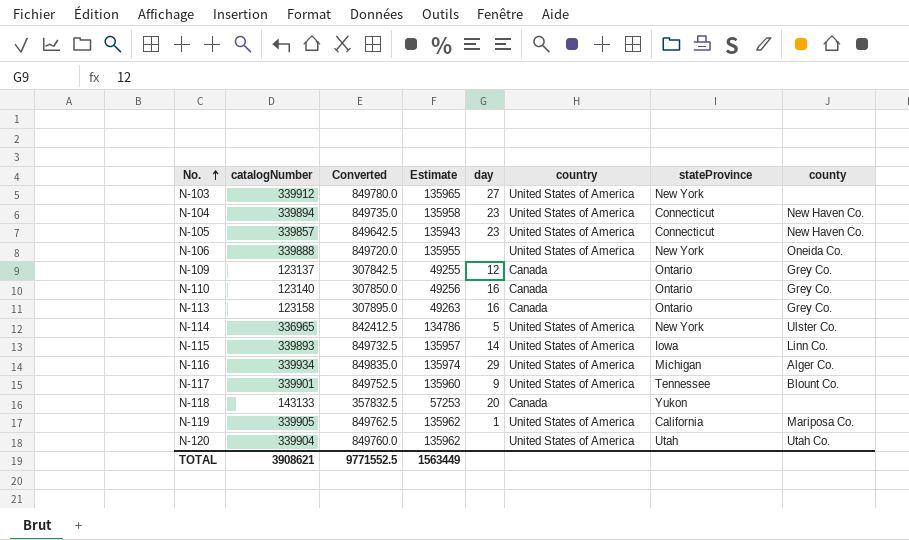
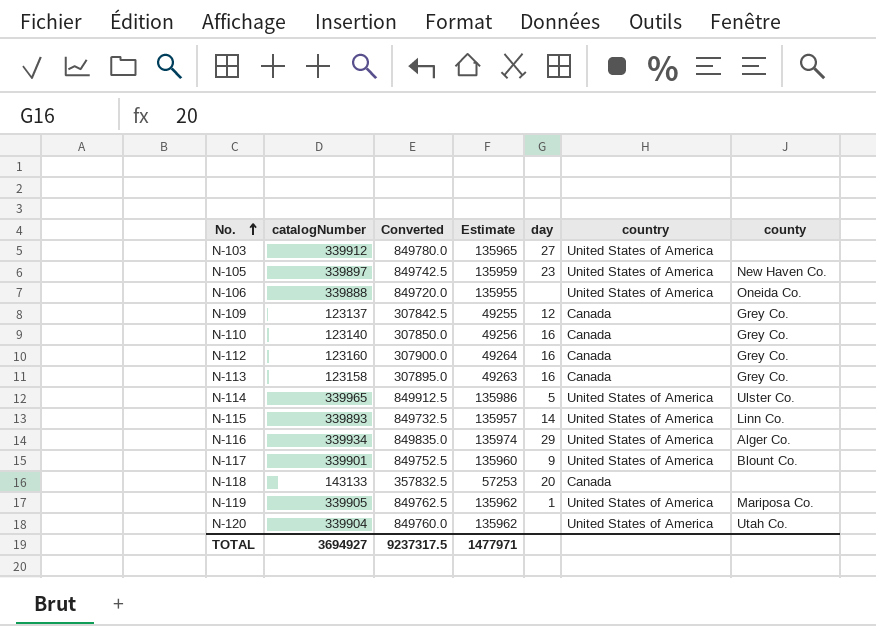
column stateProvince | position: 7 -> none
row N-104: 339894 | 849735.0 | 135958 | 23 | United States of America | Connecticut | New Haven Co. -> none
N-105 | catalogNumber: 339857 -> 339897
N-105 | Converted: 849642.5 -> 849742.5
N-105 | Estimate: 135943 -> 135959
row N-112: none -> 123160 | 307900.0 | 49264 | 16 | Canada | Grey Co.
N-114 | catalogNumber: 336965 -> 339965
N-114 | Converted: 842412.5 -> 849912.5
N-114 | Estimate: 134786 -> 135986
TOTAL | catalogNumber: 3908621 -> 3694927
TOTAL | Converted: 9771552.5 -> 9237317.5
TOTAL | Estimate: 1563449 -> 1477971

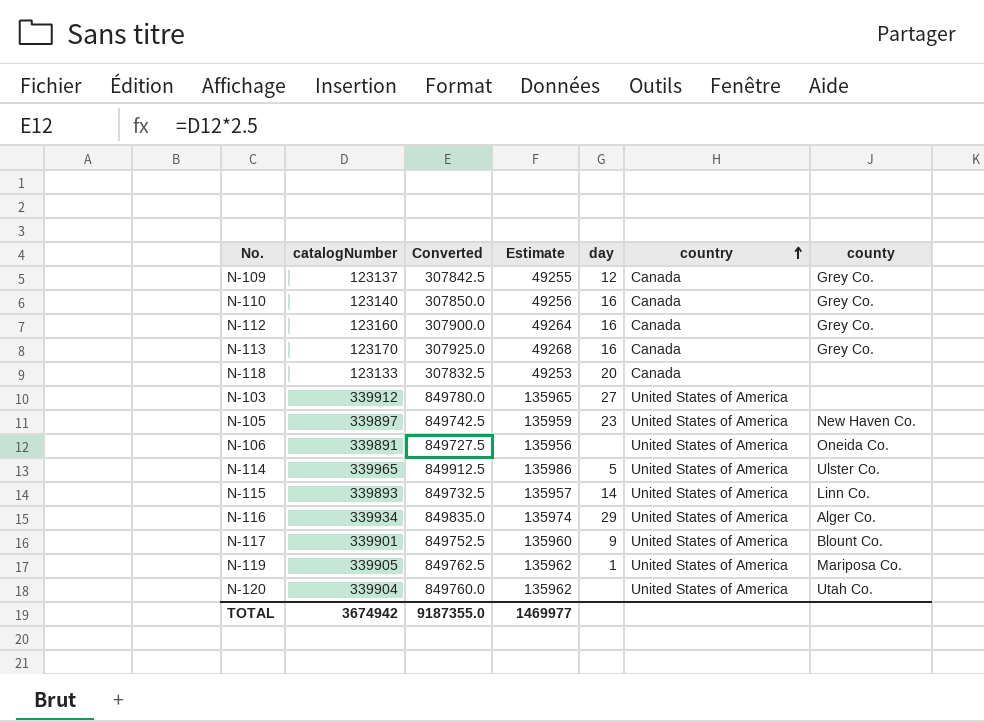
row order: No. ascending -> country ascending
N-113 | catalogNumber: 123158 -> 123170
N-113 | Converted: 307895.0 -> 307925.0
N-113 | Estimate: 49263 -> 49268
N-118 | catalogNumber: 143133 -> 123133
N-118 | Converted: 357832.5 -> 307832.5
N-118 | Estimate: 57253 -> 49253
N-106 | catalogNumber: 339888 -> 339891
N-106 | Converted: 849720.0 -> 849727.5
N-106 | Estimate: 135955 -> 135956
TOTAL | catalogNumber: 3694927 -> 3674942
TOTAL | Converted: 9237317.5 -> 9187355.0
TOTAL | Estimate: 1477971 -> 1469977

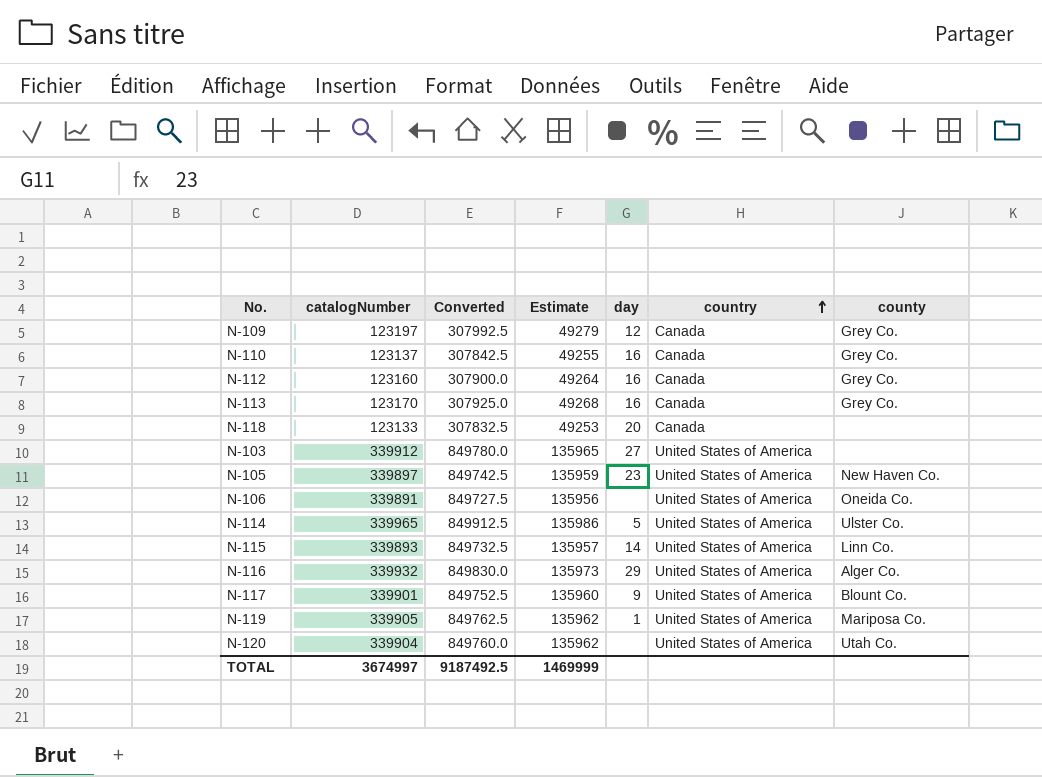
N-109 | catalogNumber: 123137 -> 123197
N-109 | Converted: 307842.5 -> 307992.5
N-109 | Estimate: 49255 -> 49279
N-110 | catalogNumber: 123140 -> 123137
N-110 | Converted: 307850.0 -> 307842.5
N-110 | Estimate: 49256 -> 49255
N-116 | catalogNumber: 339934 -> 339932
N-116 | Converted: 849835.0 -> 849830.0
N-116 | Estimate: 135974 -> 135973
TOTAL | catalogNumber: 3674942 -> 3674997
TOTAL | Converted: 9187355.0 -> 9187492.5
TOTAL | Estimate: 1469977 -> 1469999

